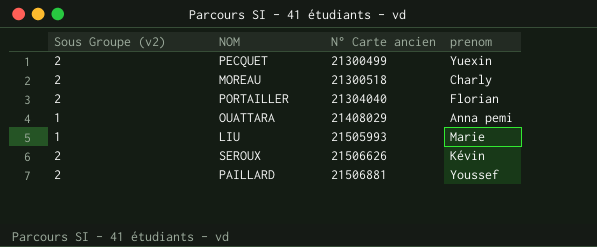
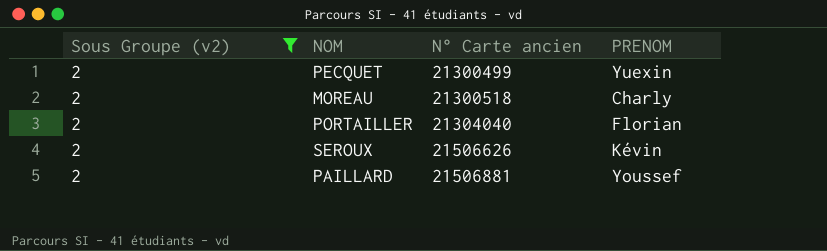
filter: none -> Sous Groupe (v2) = 2
column name: prenom -> PRENOM

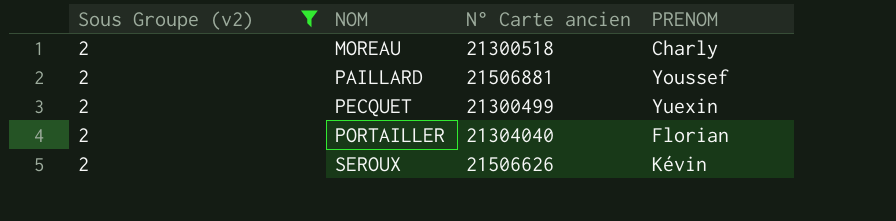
row order: N° Carte ancien ascending -> NOM ascending

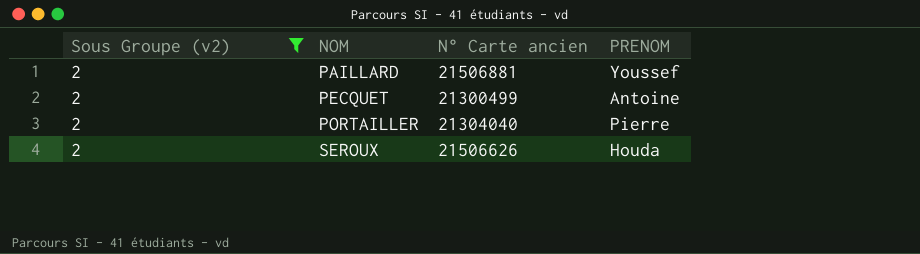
row MOREAU: 2 | 21300518 | Charly -> none
PECQUET | PRENOM: Yuexin -> Antoine
PORTAILLER | PRENOM: Florian -> Pierre
SEROUX | PRENOM: Kévin -> Houda

